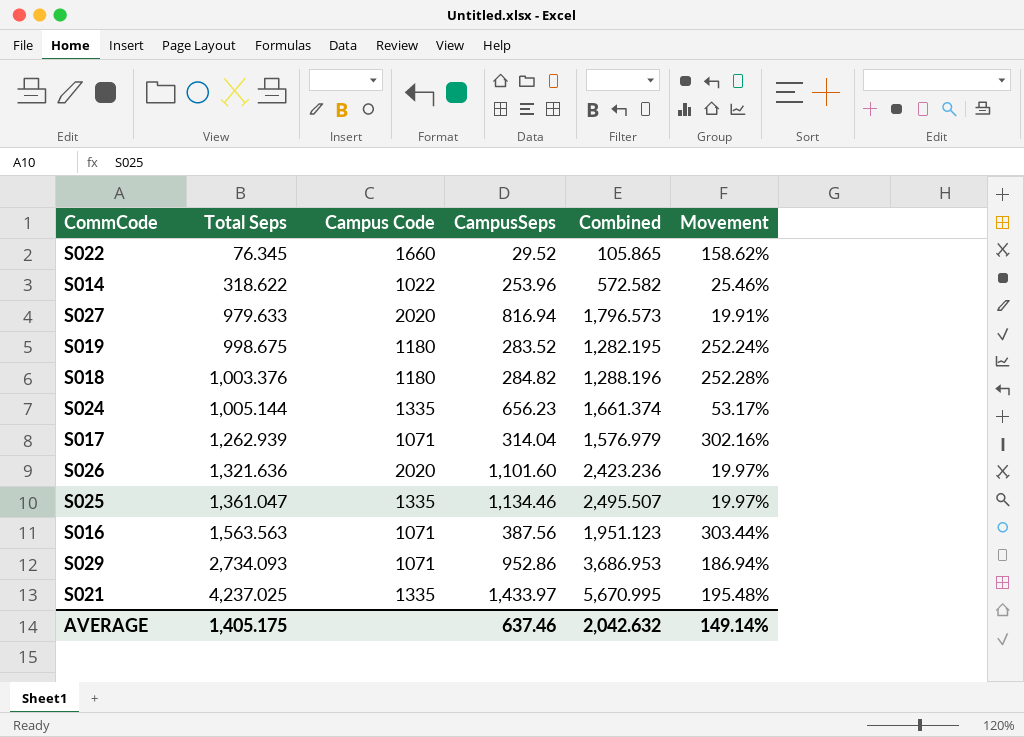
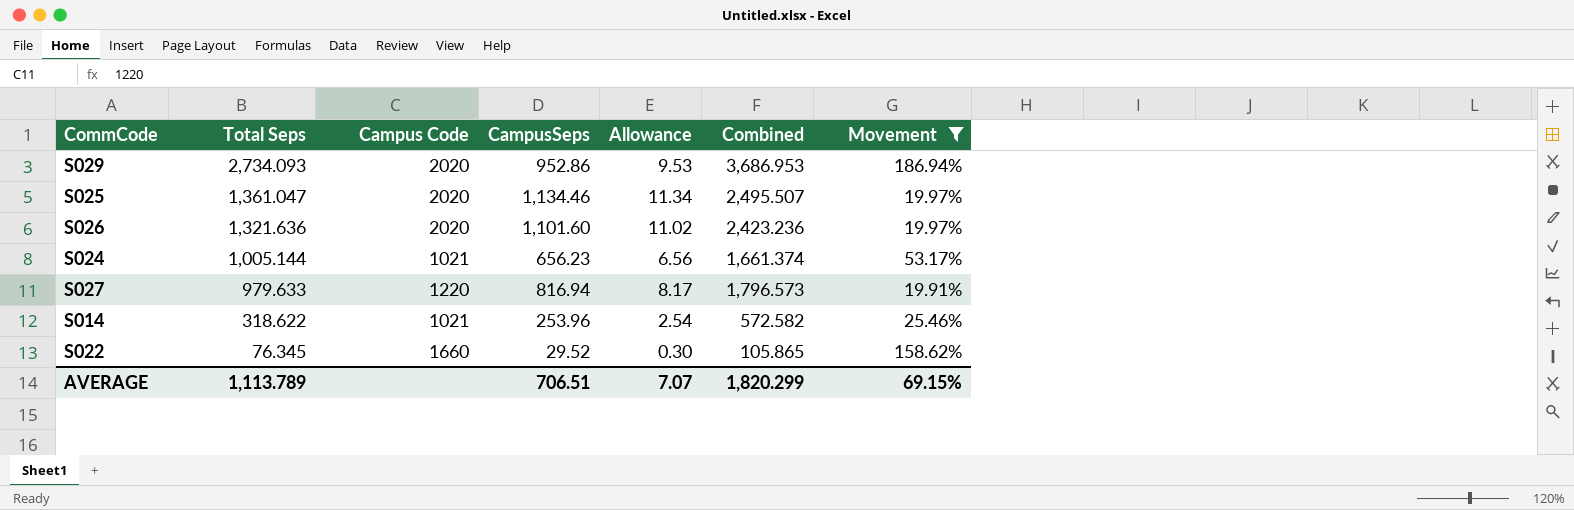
filter: none -> Movement <= 186.94%
row order: Total Seps ascending -> Total Seps descending
column Allowance | formula: none -> [CampusSeps] * 0.01
S029 | Campus Code: 1071 -> 2020
S025 | Campus Code: 1335 -> 2020
S024 | Campus Code: 1335 -> 1021
S027 | Campus Code: 2020 -> 1220
S014 | Campus Code: 1022 -> 1021
AVERAGE | Total Seps: 1,405.175 -> 1,113.789
AVERAGE | CampusSeps: 637.46 -> 706.51
AVERAGE | Combined: 2,042.632 -> 1,820.299
AVERAGE | Movement: 149.14% -> 69.15%

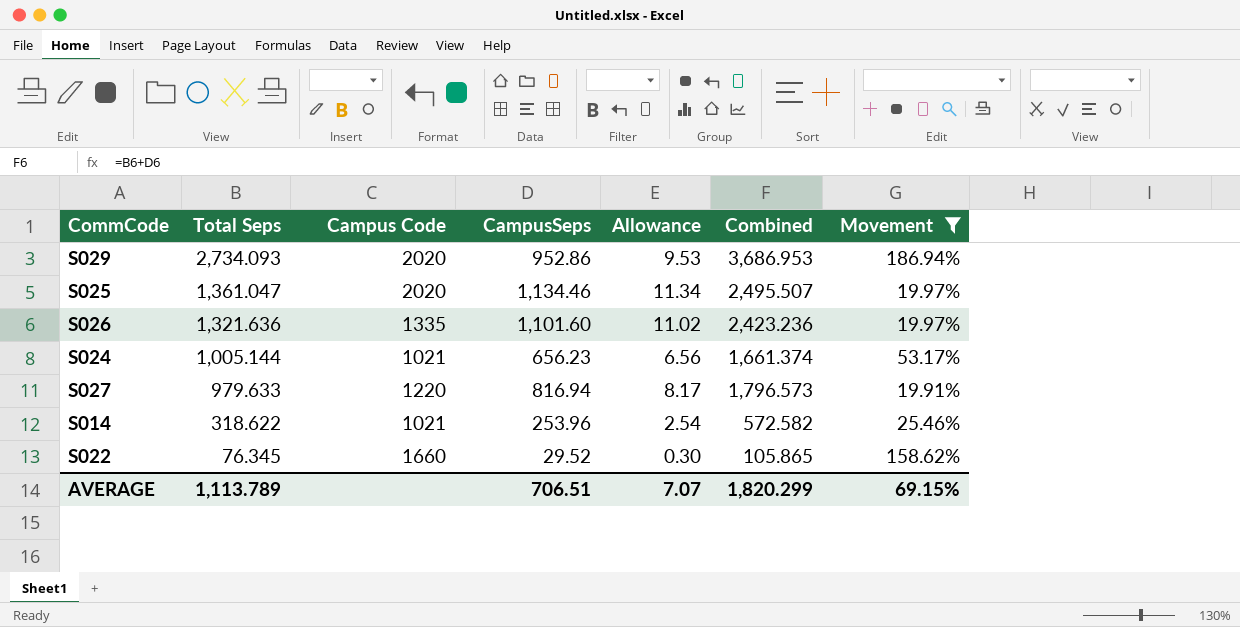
S026 | Campus Code: 2020 -> 1335

